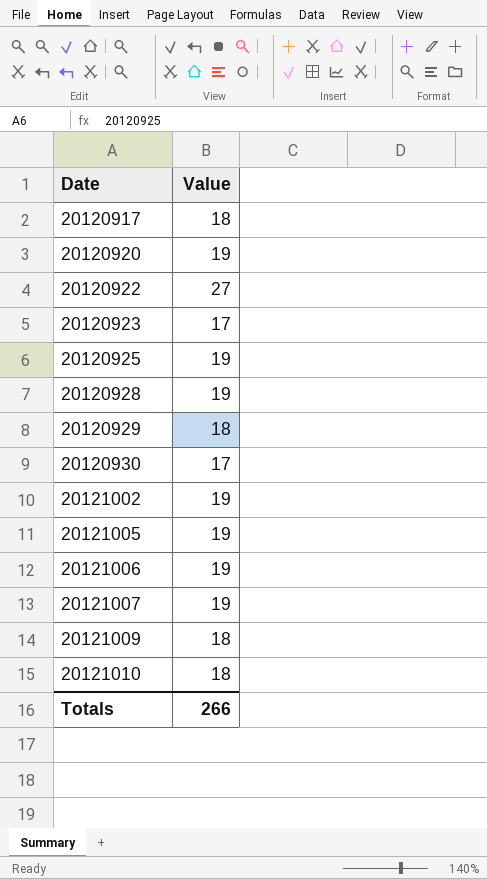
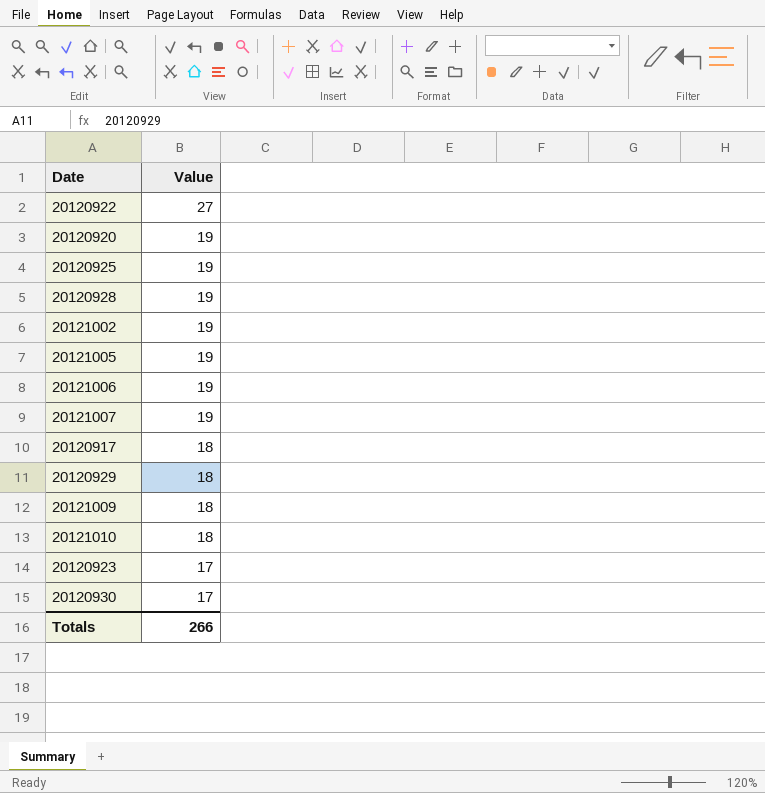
row order: Date ascending -> Value descending

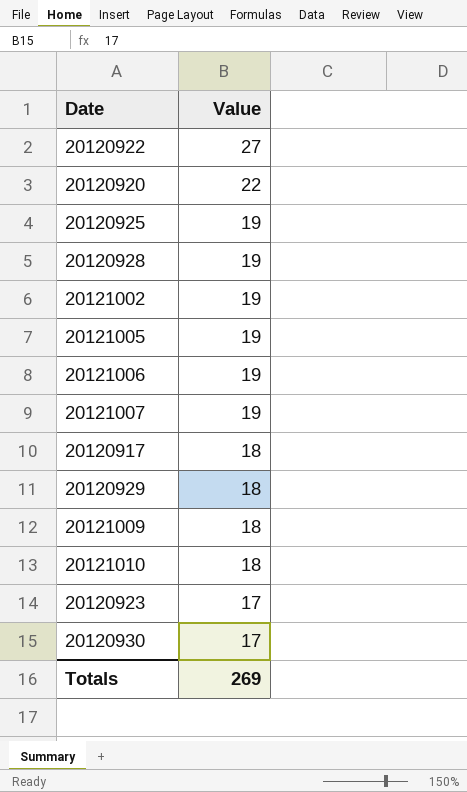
20120920 | Value: 19 -> 22
Totals | Value: 266 -> 269

